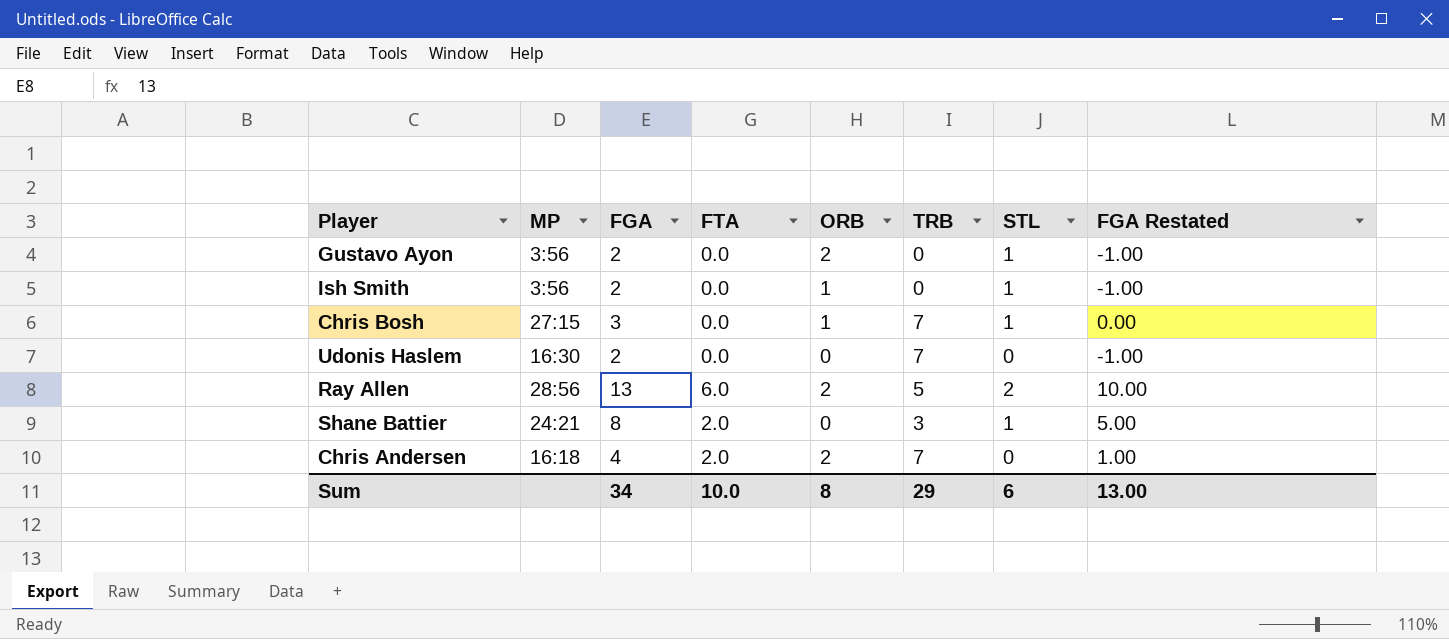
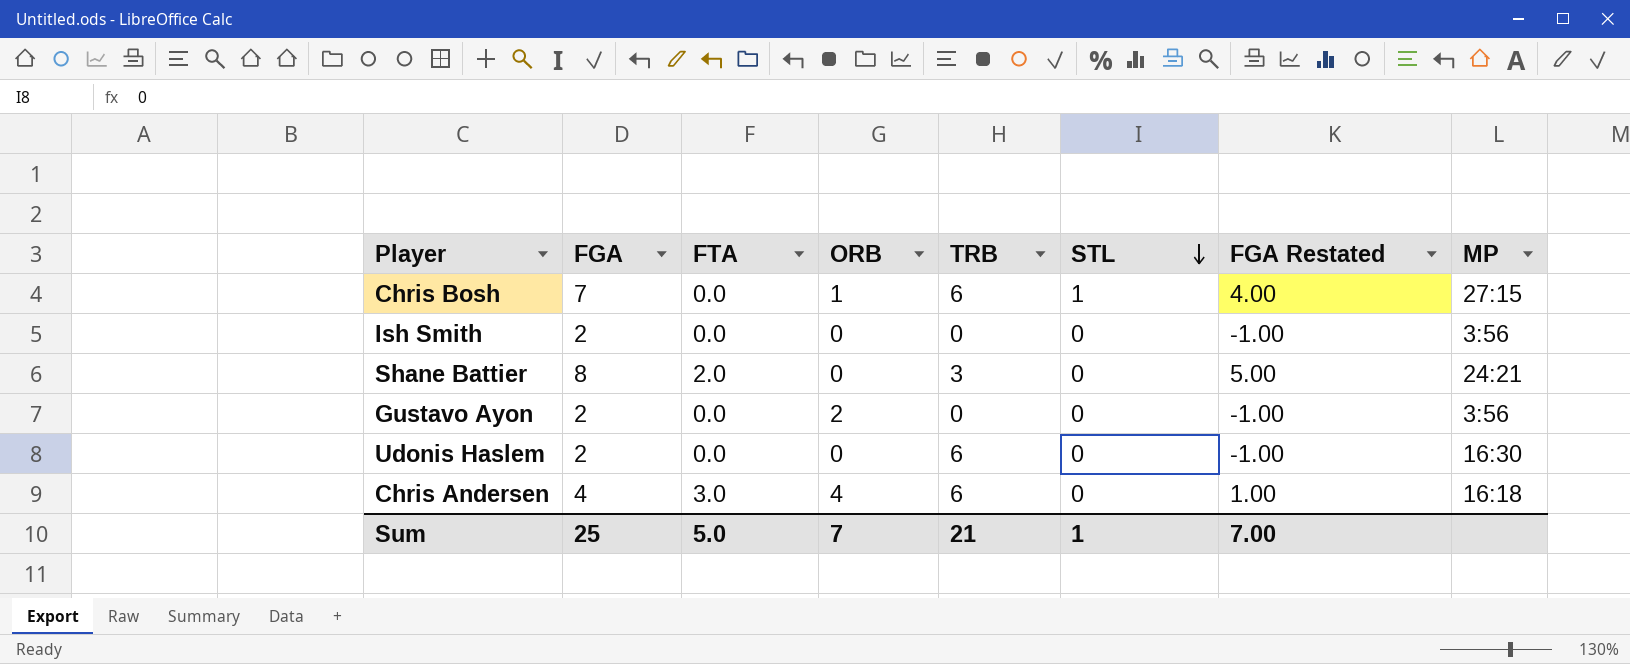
row order: none -> STL descending
column MP | position: 2 -> 8
row Ray Allen: 28:56 | 13 | 6.0 | 2 | 5 | 2 | 10.00 -> none
Chris Bosh | FGA: 3 -> 7
Chris Bosh | TRB: 7 -> 6
Chris Bosh | FGA Restated: 0.00 -> 4.00
Ish Smith | ORB: 1 -> 0
Ish Smith | STL: 1 -> 0
Shane Battier | STL: 1 -> 0
Gustavo Ayon | STL: 1 -> 0
Udonis Haslem | TRB: 7 -> 6
Chris Andersen | FTA: 2.0 -> 3.0
Chris Andersen | ORB: 2 -> 4
Chris Andersen | TRB: 7 -> 6
Sum | FGA: 34 -> 25
Sum | FTA: 10.0 -> 5.0
Sum | ORB: 8 -> 7
Sum | TRB: 29 -> 21
Sum | STL: 6 -> 1
Sum | FGA Restated: 13.00 -> 7.00

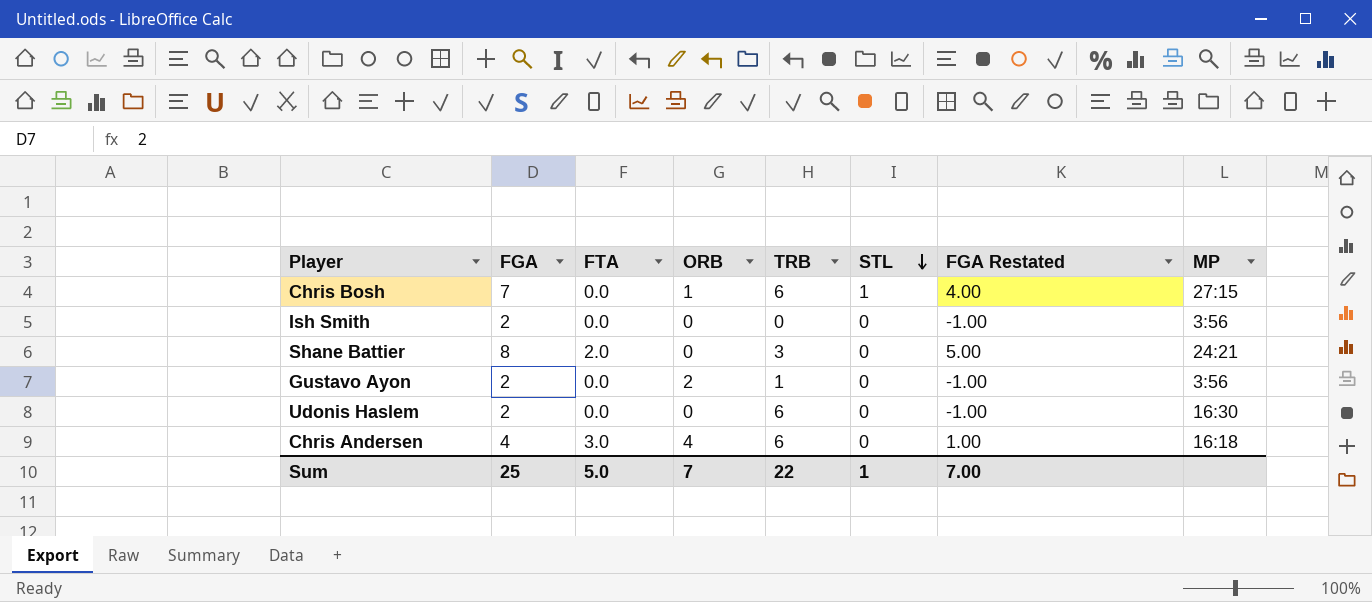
Gustavo Ayon | TRB: 0 -> 1
Sum | TRB: 21 -> 22

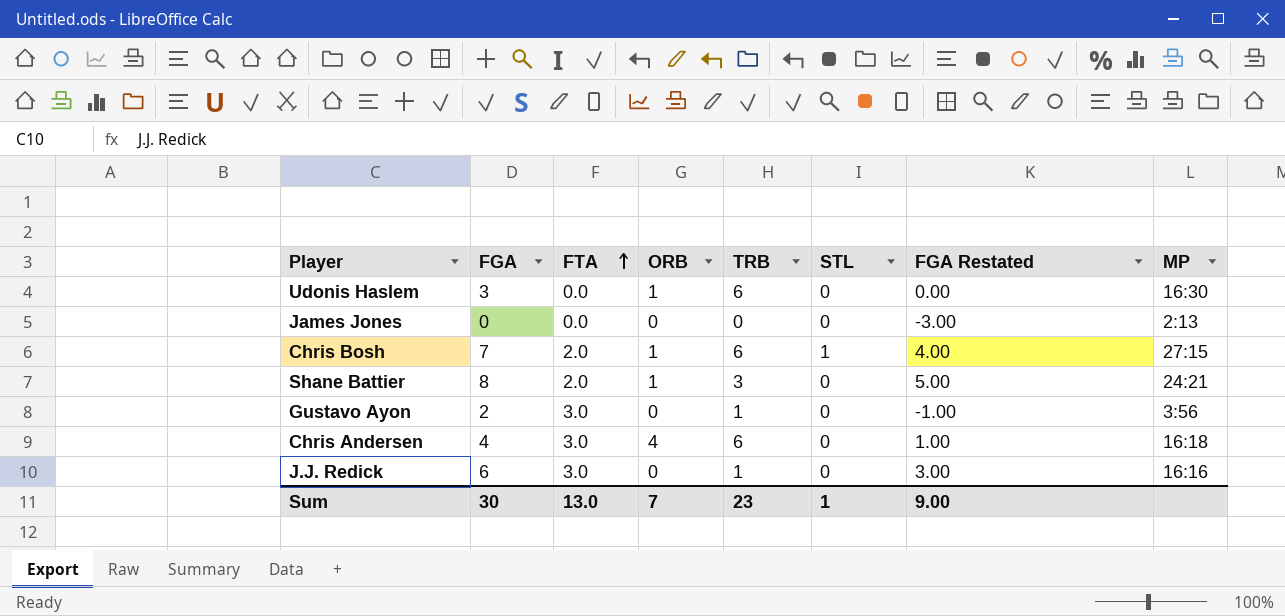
row order: STL descending -> FTA ascending
row Ish Smith: 2 | 0.0 | 0 | 0 | 0 | -1.00 | 3:56 -> none
Udonis Haslem | FGA: 2 -> 3
Udonis Haslem | ORB: 0 -> 1
Udonis Haslem | FGA Restated: -1.00 -> 0.00
row James Jones: none -> 0 | 0.0 | 0 | 0 | 0 | -3.00 | 2:13
Chris Bosh | FTA: 0.0 -> 2.0
Shane Battier | ORB: 0 -> 1
Gustavo Ayon | FTA: 0.0 -> 3.0
Gustavo Ayon | ORB: 2 -> 0
row J.J. Redick: none -> 6 | 3.0 | 0 | 1 | 0 | 3.00 | 16:16
Sum | FGA: 25 -> 30
Sum | FTA: 5.0 -> 13.0
Sum | TRB: 22 -> 23
Sum | FGA Restated: 7.00 -> 9.00

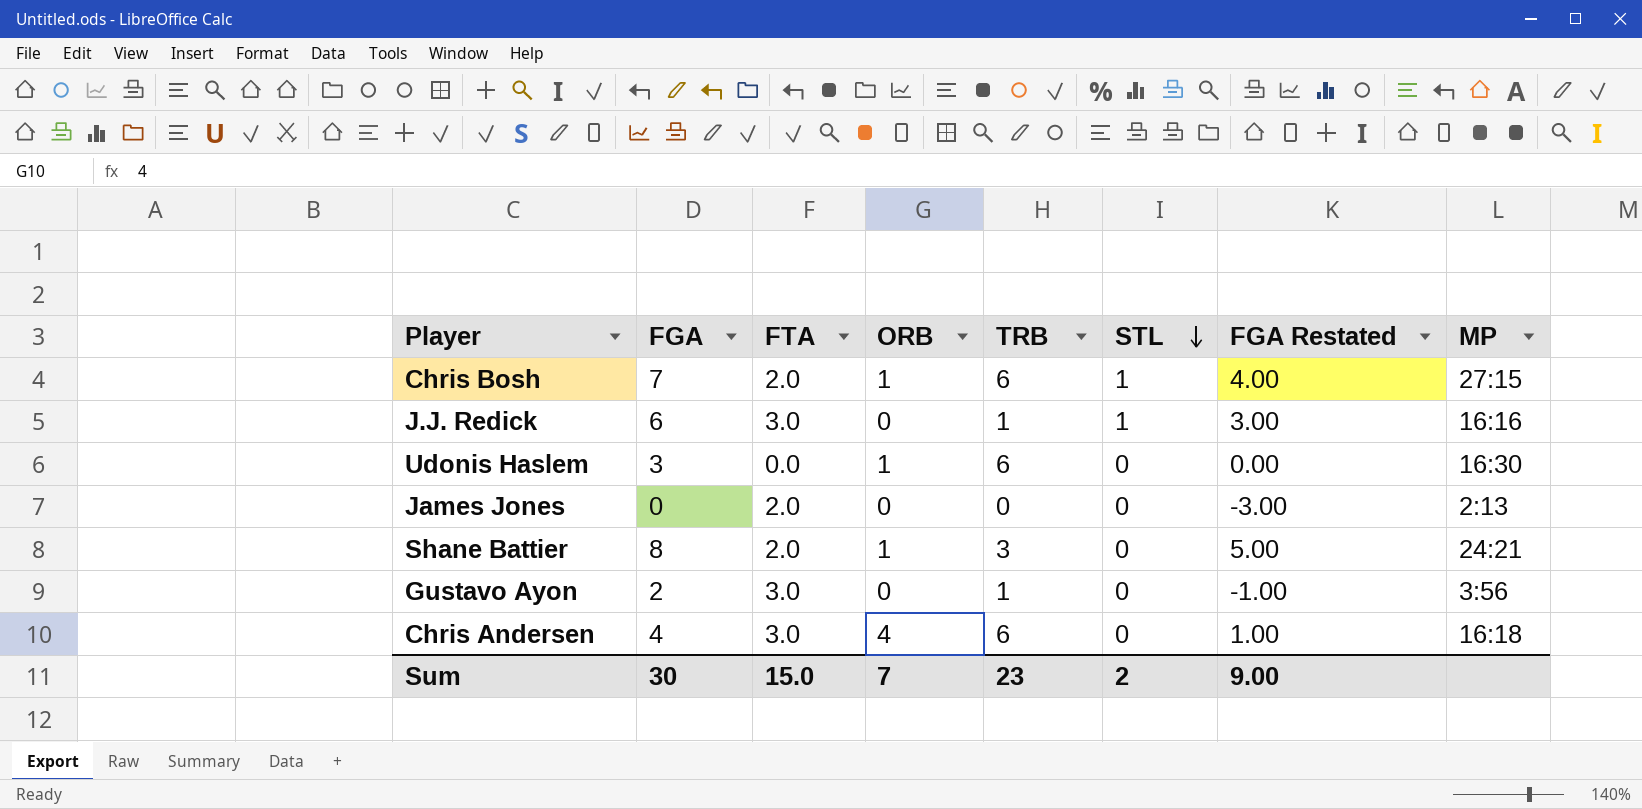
row order: FTA ascending -> STL descending
J.J. Redick | STL: 0 -> 1
James Jones | FTA: 0.0 -> 2.0
Sum | FTA: 13.0 -> 15.0
Sum | STL: 1 -> 2

